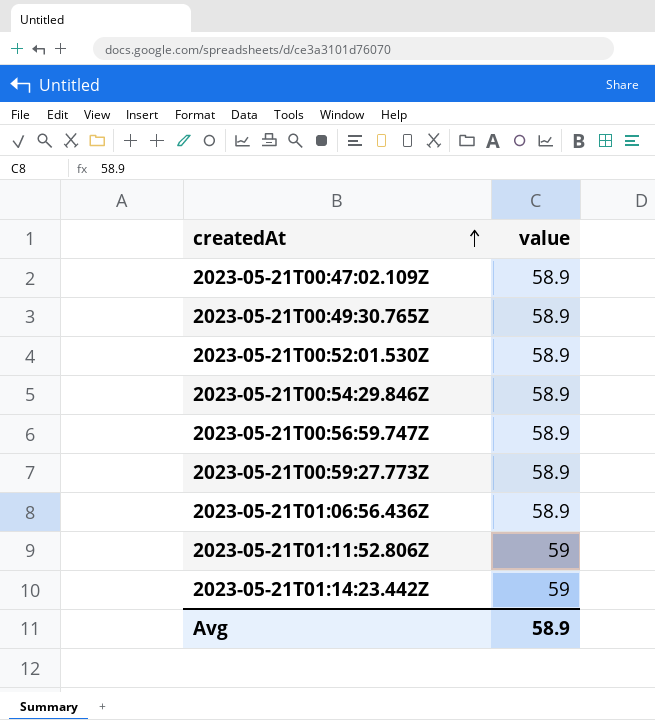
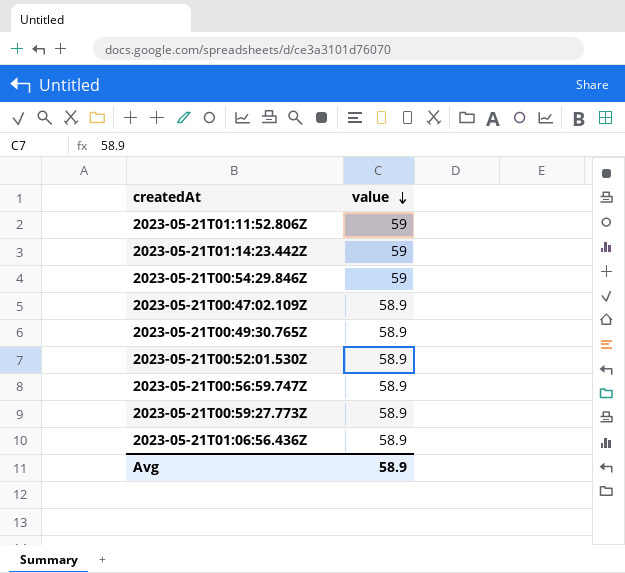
row order: createdAt ascending -> value descending
2023-05-21T00:54:29.846Z | value: 58.9 -> 59

